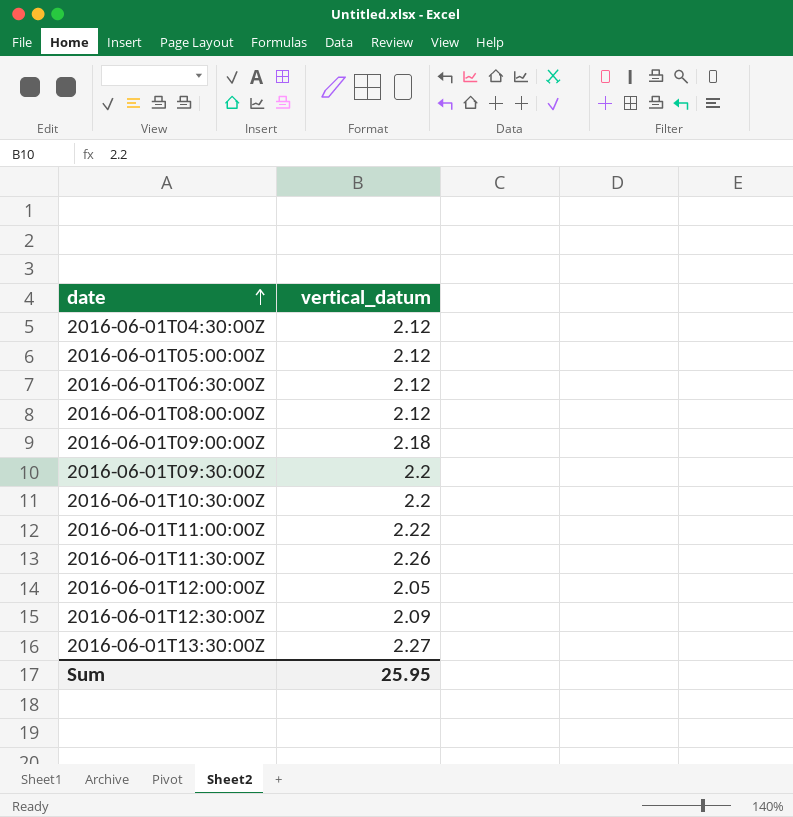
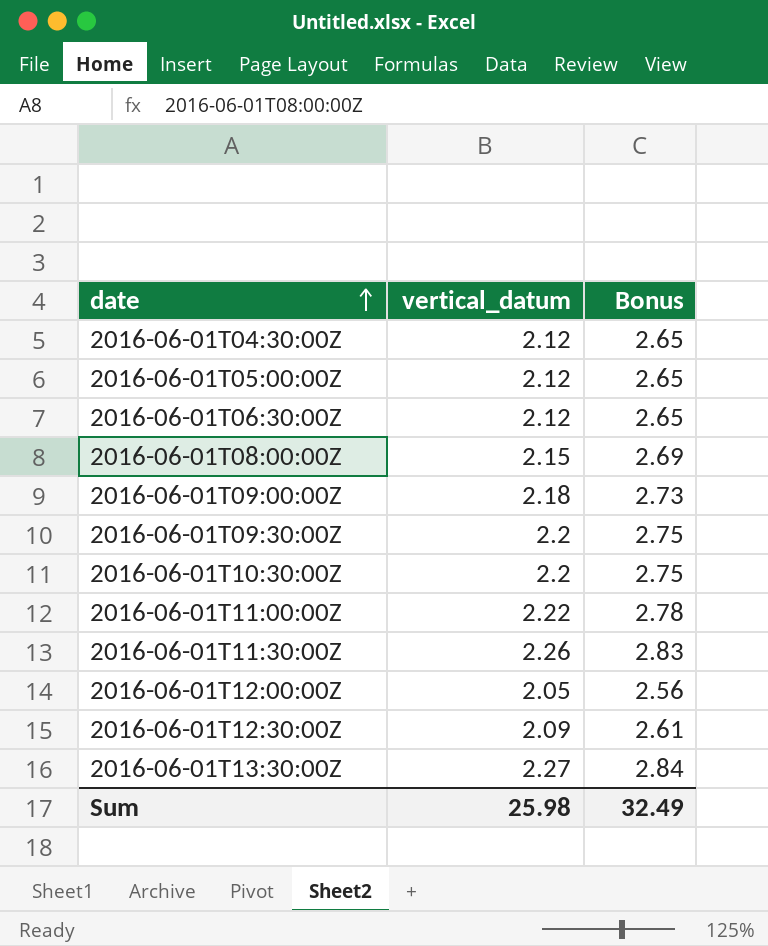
column Bonus | formula: none -> [vertical_datum] * 1.25
2016-06-01T08:00:00Z | vertical_datum: 2.12 -> 2.15
Sum | vertical_datum: 25.95 -> 25.98

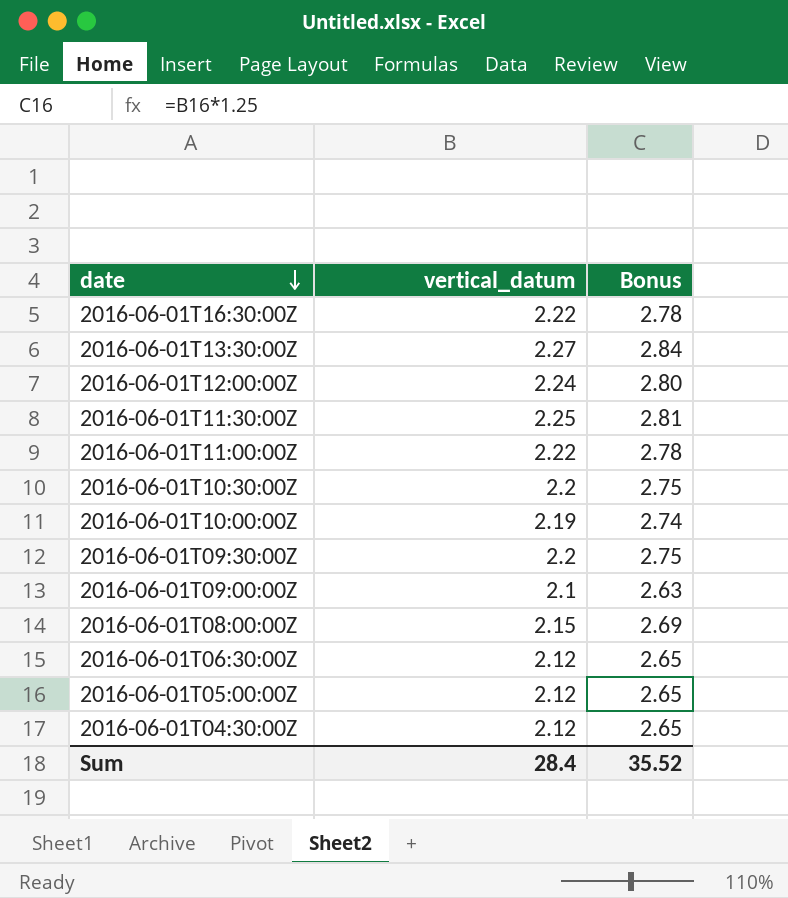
row order: date ascending -> date descending
row 2016-06-01T12:30:00Z: 2.09 | 2.61 -> none
row 2016-06-01T16:30:00Z: none -> 2.22 | 2.78
2016-06-01T12:00:00Z | vertical_datum: 2.05 -> 2.24
2016-06-01T12:00:00Z | Bonus: 2.56 -> 2.80
2016-06-01T11:30:00Z | vertical_datum: 2.26 -> 2.25
2016-06-01T11:30:00Z | Bonus: 2.83 -> 2.81
row 2016-06-01T10:00:00Z: none -> 2.19 | 2.74
2016-06-01T09:00:00Z | vertical_datum: 2.18 -> 2.1
2016-06-01T09:00:00Z | Bonus: 2.73 -> 2.63
Sum | vertical_datum: 25.98 -> 28.4
Sum | Bonus: 32.49 -> 35.52

